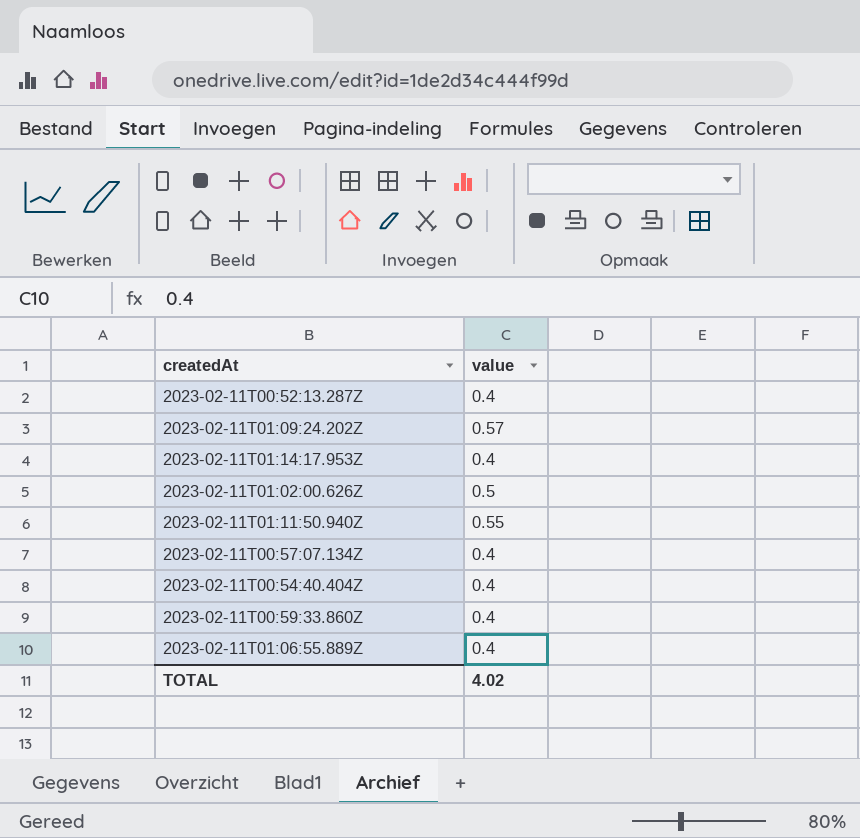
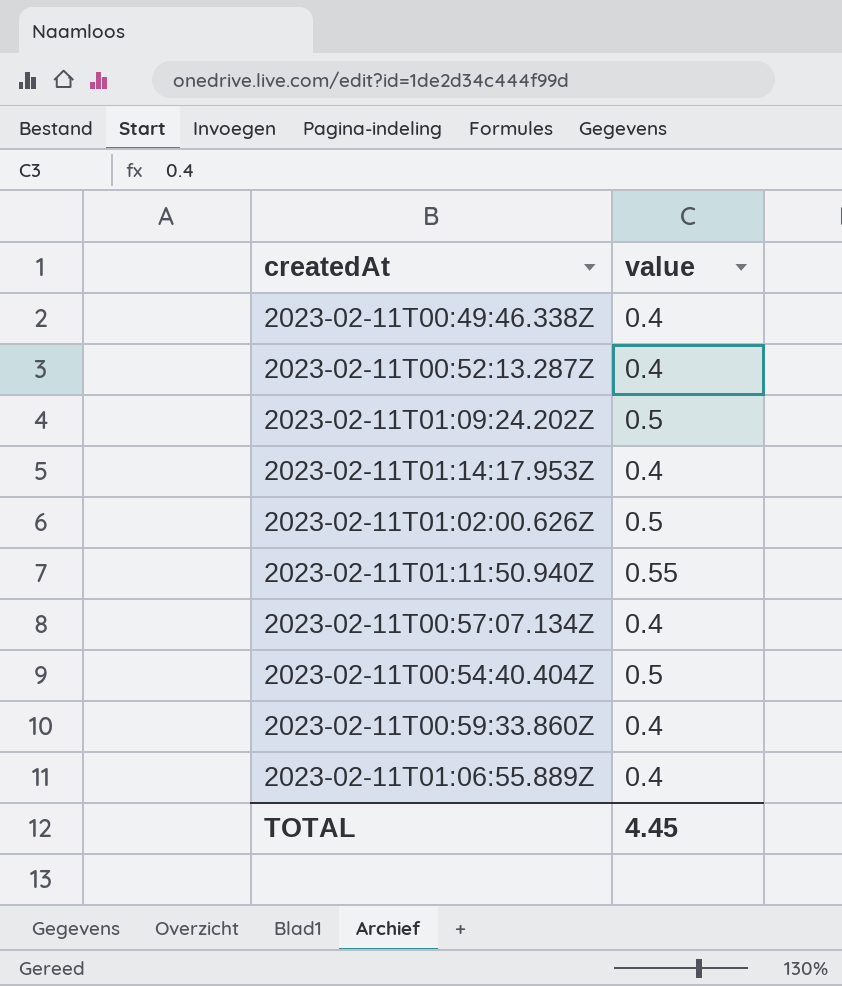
row 2023-02-11T00:49:46.338Z: none -> 0.4
2023-02-11T01:09:24.202Z | value: 0.57 -> 0.5
2023-02-11T00:54:40.404Z | value: 0.4 -> 0.5
TOTAL | value: 4.02 -> 4.45

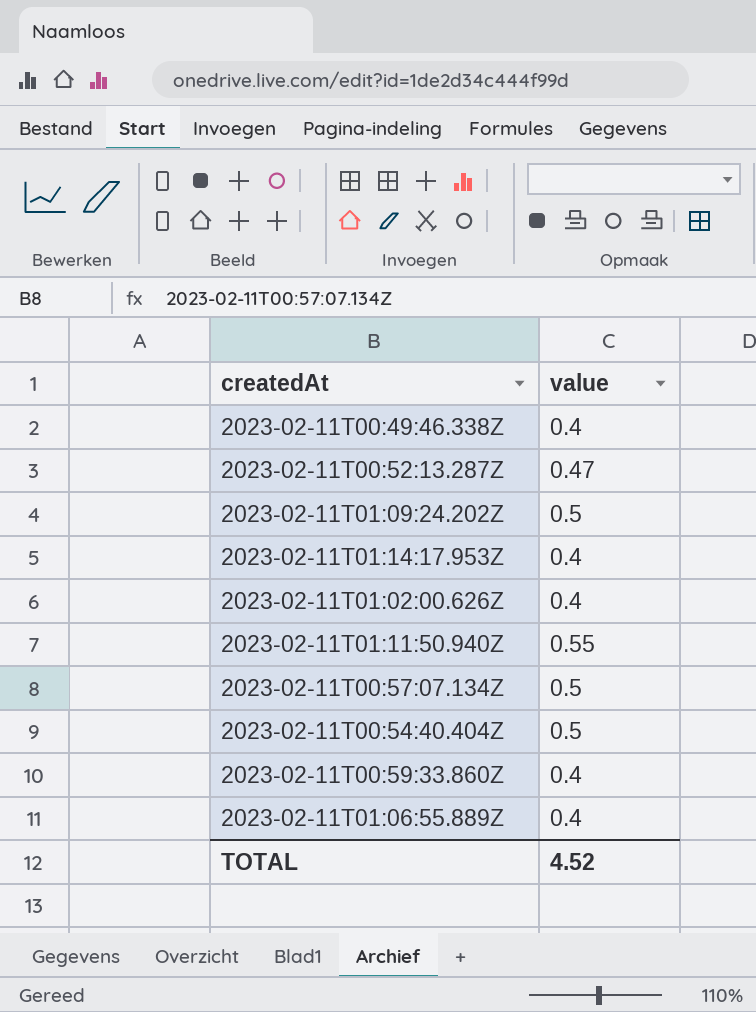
2023-02-11T00:52:13.287Z | value: 0.4 -> 0.47
2023-02-11T01:02:00.626Z | value: 0.5 -> 0.4
2023-02-11T00:57:07.134Z | value: 0.4 -> 0.5
TOTAL | value: 4.45 -> 4.52

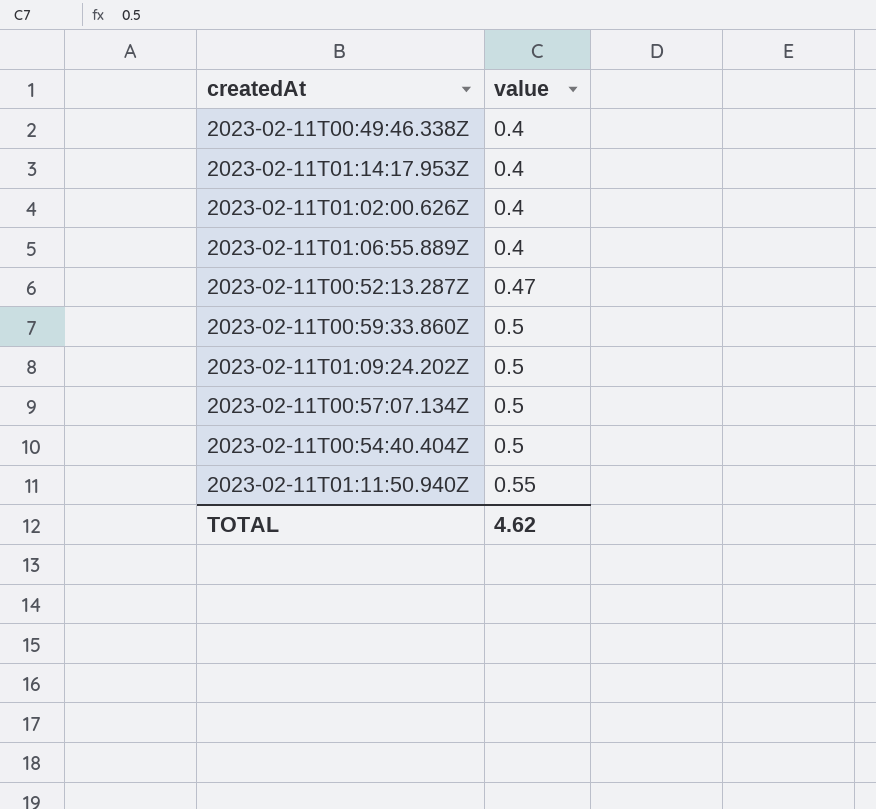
row order: none -> value ascending
2023-02-11T00:59:33.860Z | value: 0.4 -> 0.5
TOTAL | value: 4.52 -> 4.62

